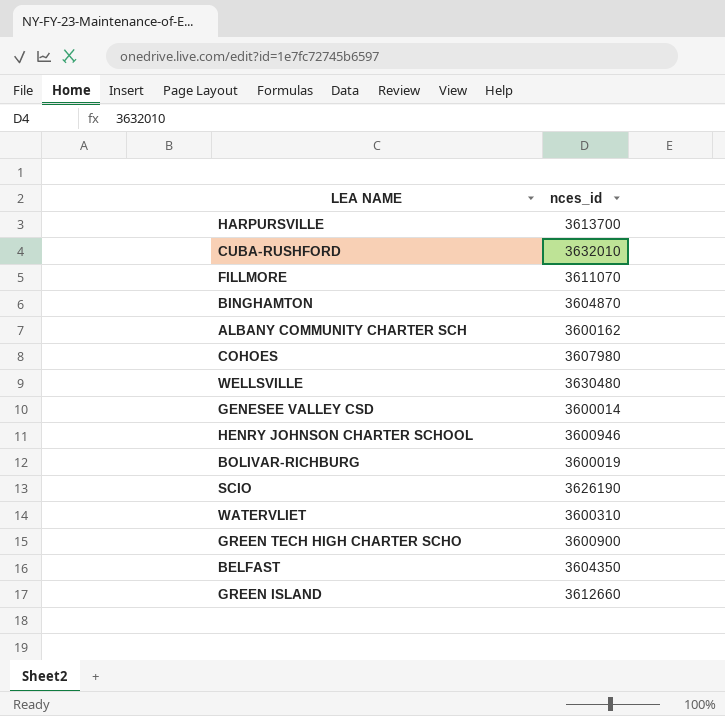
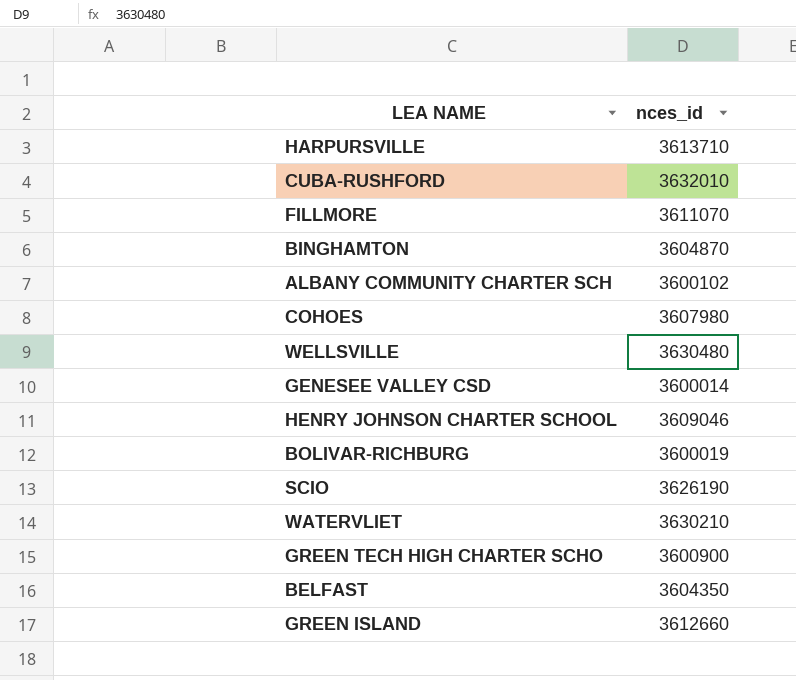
HARPURSVILLE | nces_id: 3613700 -> 3613710
ALBANY COMMUNITY CHARTER SCH | nces_id: 3600162 -> 3600102
HENRY JOHNSON CHARTER SCHOOL | nces_id: 3600946 -> 3609046
WATERVLIET | nces_id: 3600310 -> 3630210

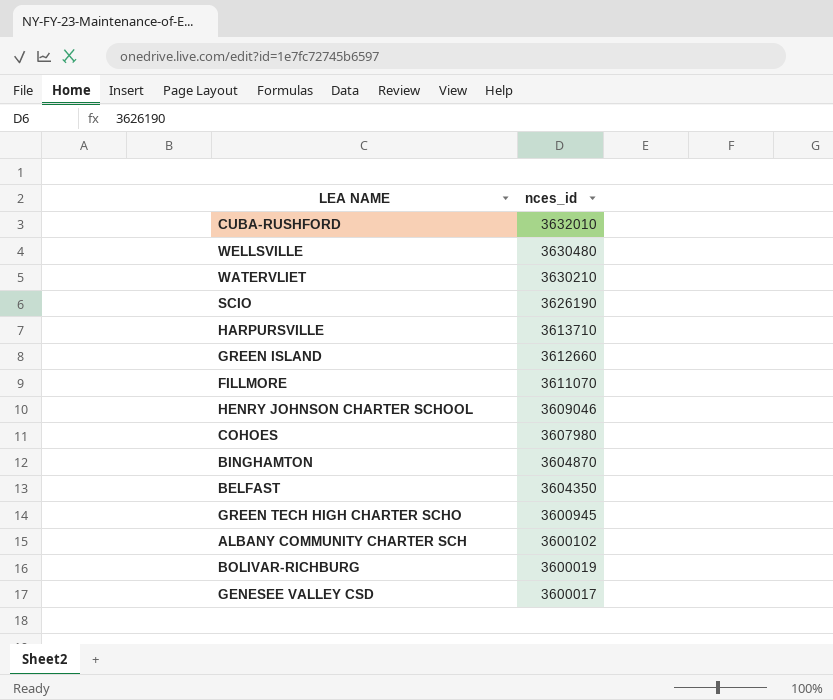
row order: none -> nces_id descending
GREEN TECH HIGH CHARTER SCHO | nces_id: 3600900 -> 3600945
GENESEE VALLEY CSD | nces_id: 3600014 -> 3600017

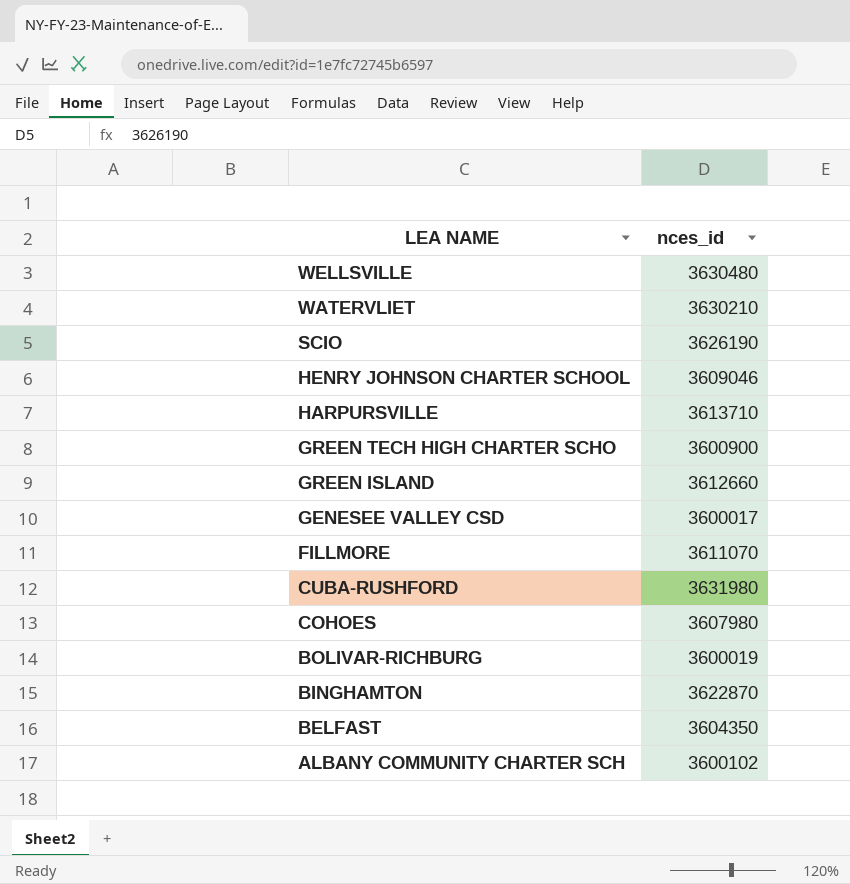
row order: nces_id descending -> LEA NAME descending
GREEN TECH HIGH CHARTER SCHO | nces_id: 3600945 -> 3600900
CUBA-RUSHFORD | nces_id: 3632010 -> 3631980
BINGHAMTON | nces_id: 3604870 -> 3622870

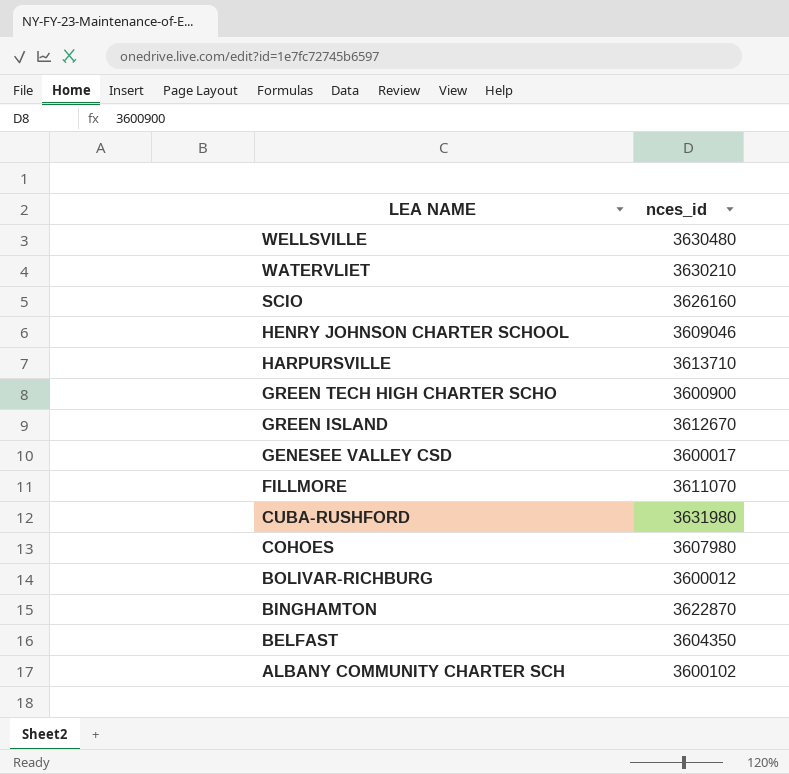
SCIO | nces_id: 3626190 -> 3626160
GREEN ISLAND | nces_id: 3612660 -> 3612670
BOLIVAR-RICHBURG | nces_id: 3600019 -> 3600012

